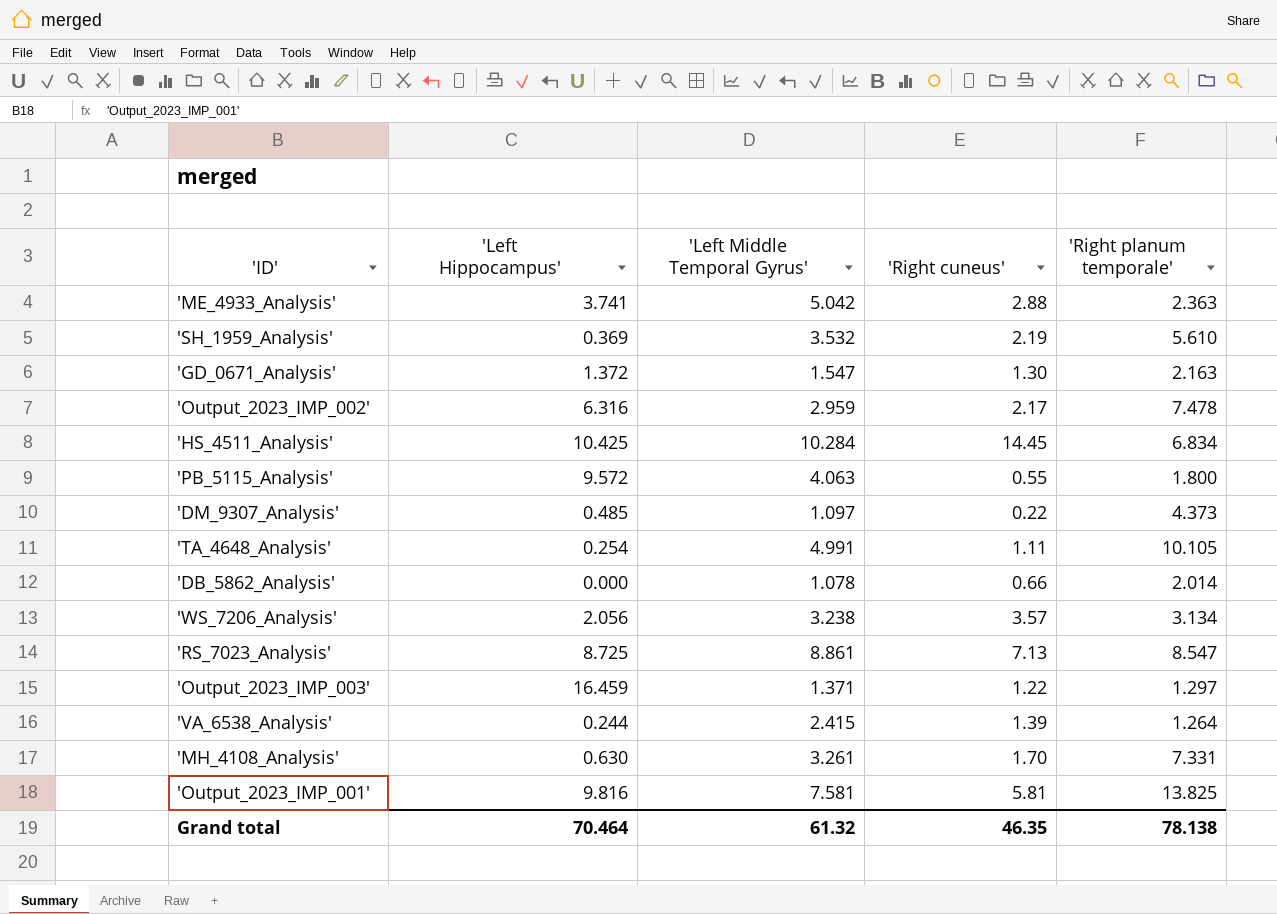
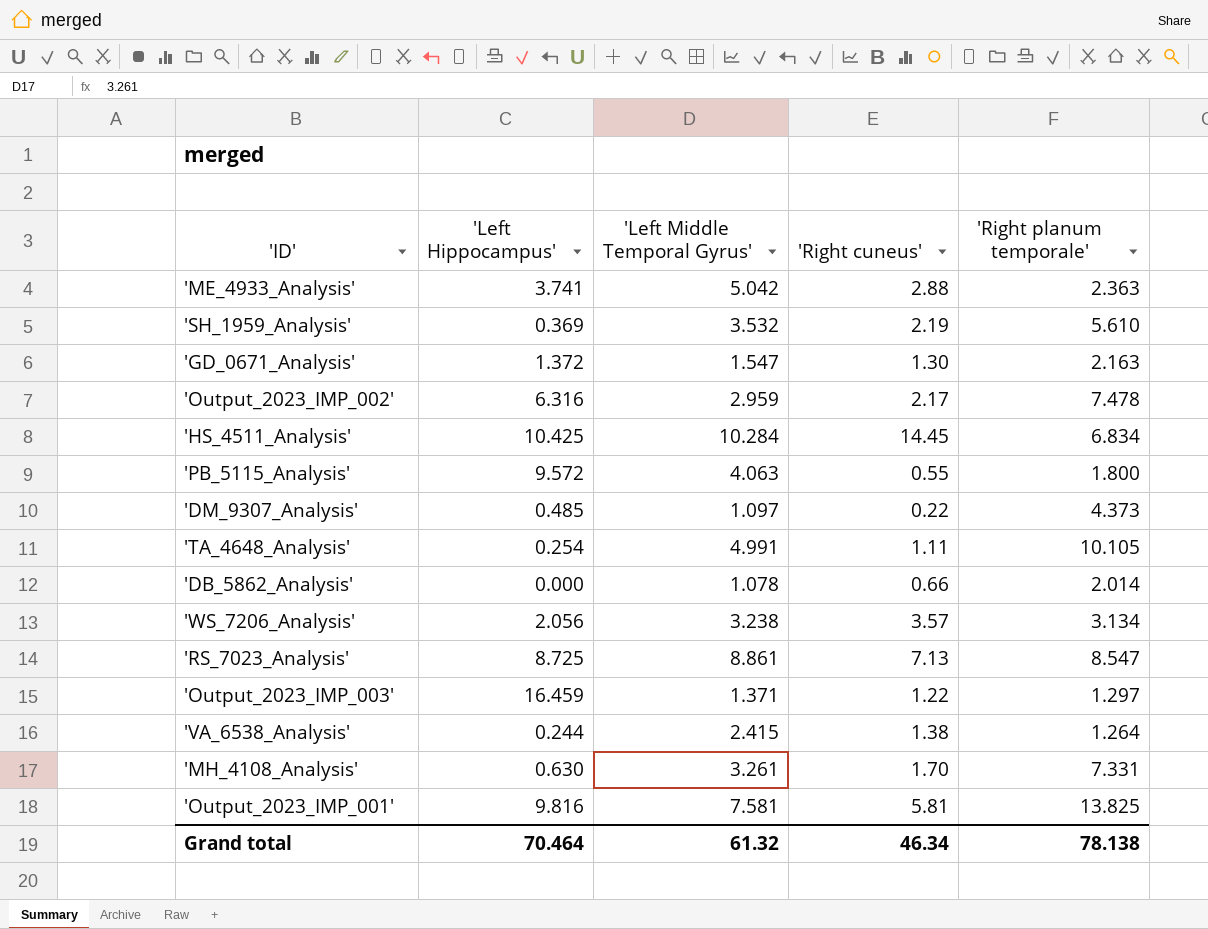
'VA_6538_Analysis' | 'Right cuneus': 1.39 -> 1.38
Grand total | 'Right cuneus': 46.35 -> 46.34

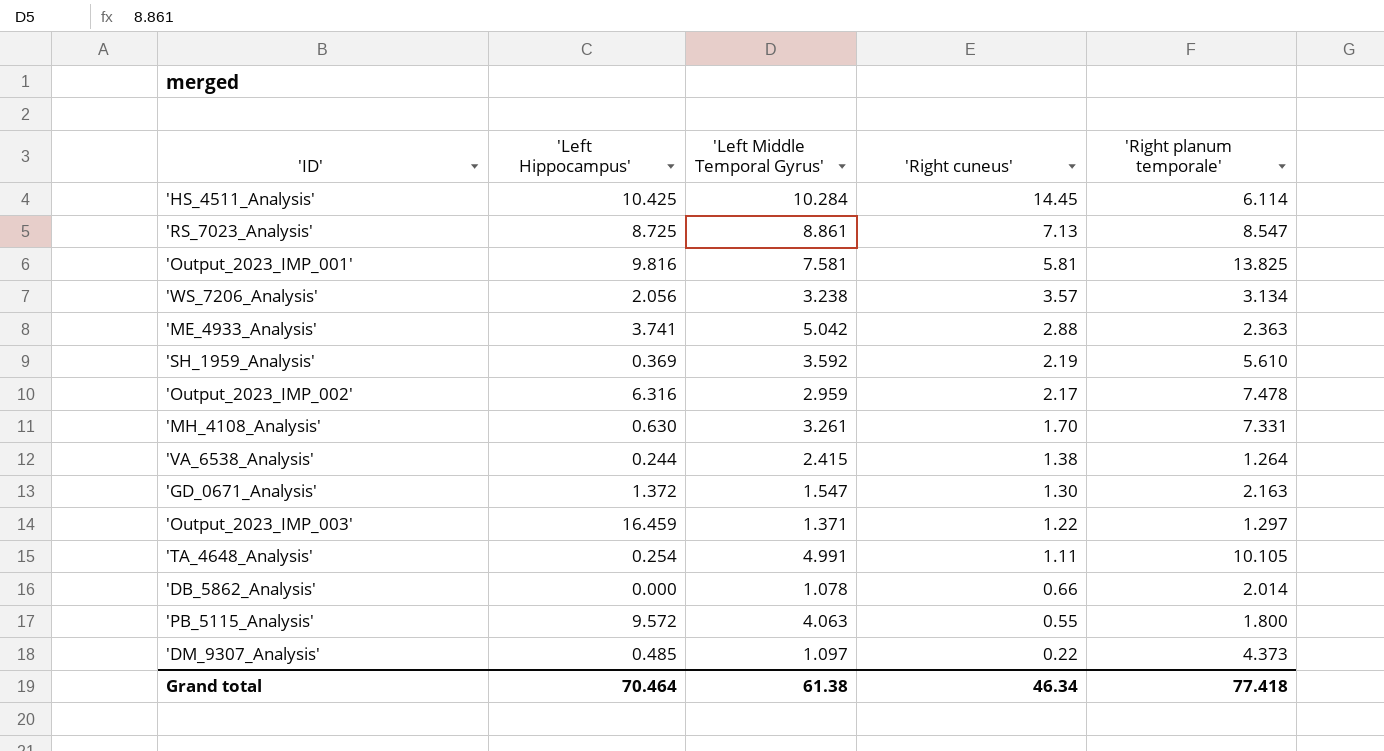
row order: none -> 'Right cuneus' descending
'HS_4511_Analysis' | 'Right planum temporale': 6.834 -> 6.114
'SH_1959_Analysis' | 'Left Middle Temporal Gyrus': 3.532 -> 3.592
Grand total | 'Left Middle Temporal Gyrus': 61.32 -> 61.38
Grand total | 'Right planum temporale': 78.138 -> 77.418

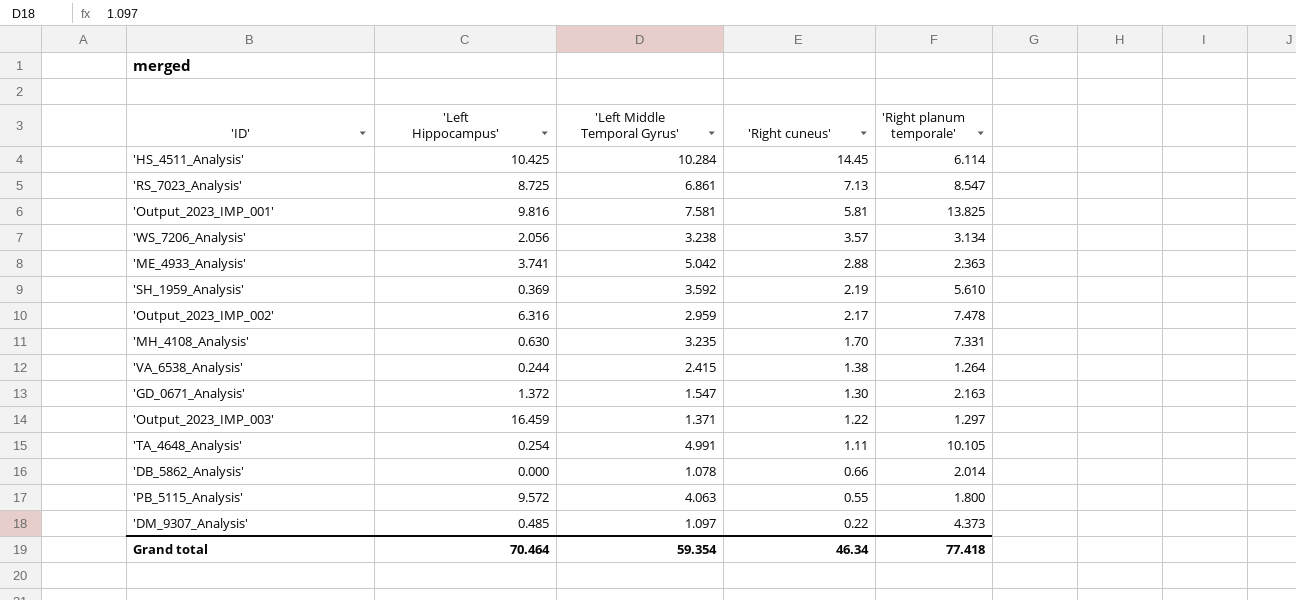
'RS_7023_Analysis' | 'Left Middle Temporal Gyrus': 8.861 -> 6.861
'MH_4108_Analysis' | 'Left Middle Temporal Gyrus': 3.261 -> 3.235
Grand total | 'Left Middle Temporal Gyrus': 61.38 -> 59.354

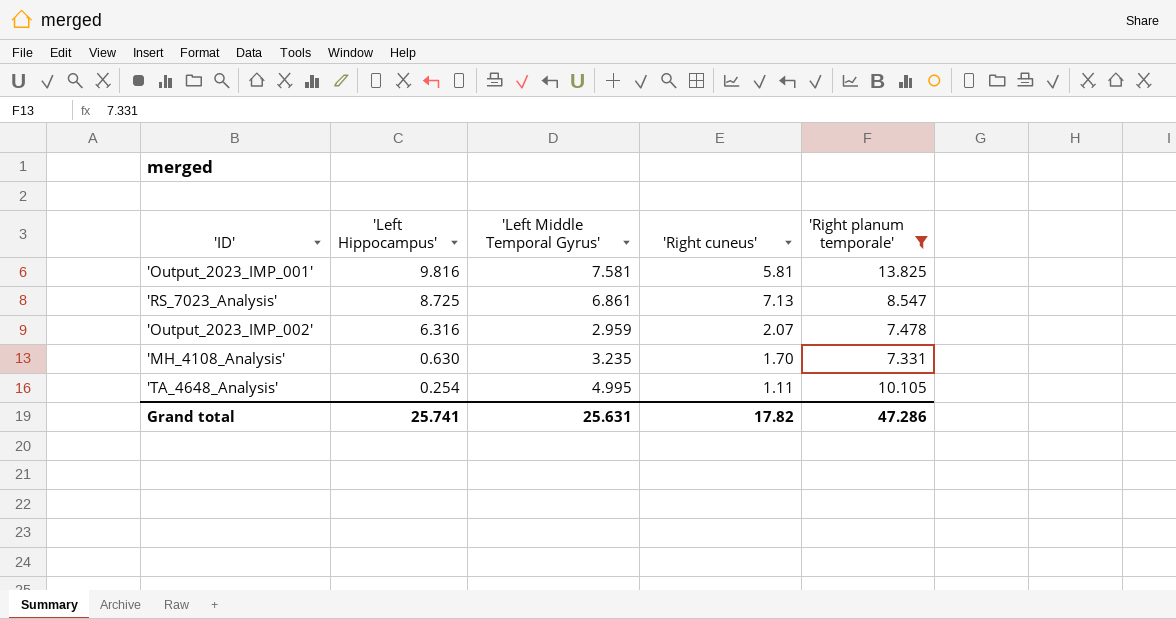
filter: none -> 'Right planum temporale' >= 7.331
row order: 'Right cuneus' descending -> 'Left Hippocampus' descending
'Output_2023_IMP_002' | 'Right cuneus': 2.17 -> 2.07
'TA_4648_Analysis' | 'Left Middle Temporal Gyrus': 4.991 -> 4.995
Grand total | 'Left Hippocampus': 70.464 -> 25.741
Grand total | 'Left Middle Temporal Gyrus': 59.354 -> 25.631
Grand total | 'Right cuneus': 46.34 -> 17.82
Grand total | 'Right planum temporale': 77.418 -> 47.286

